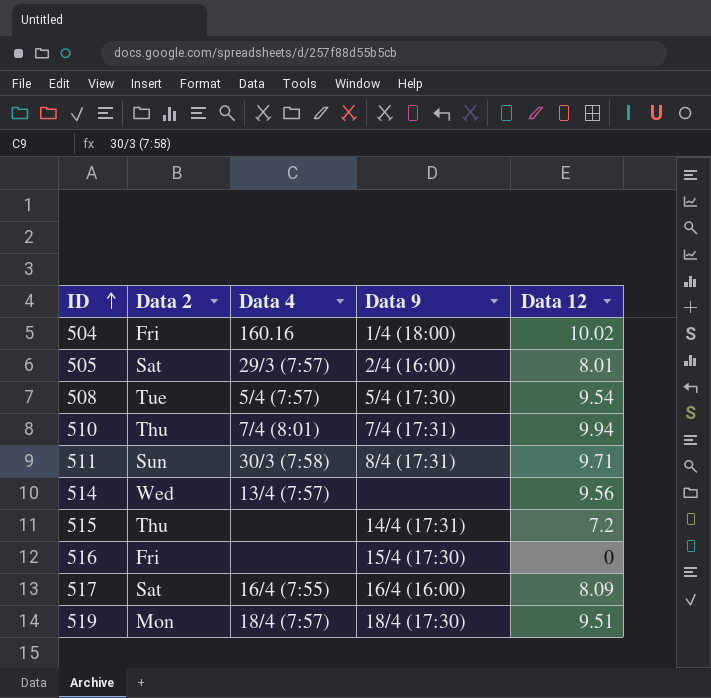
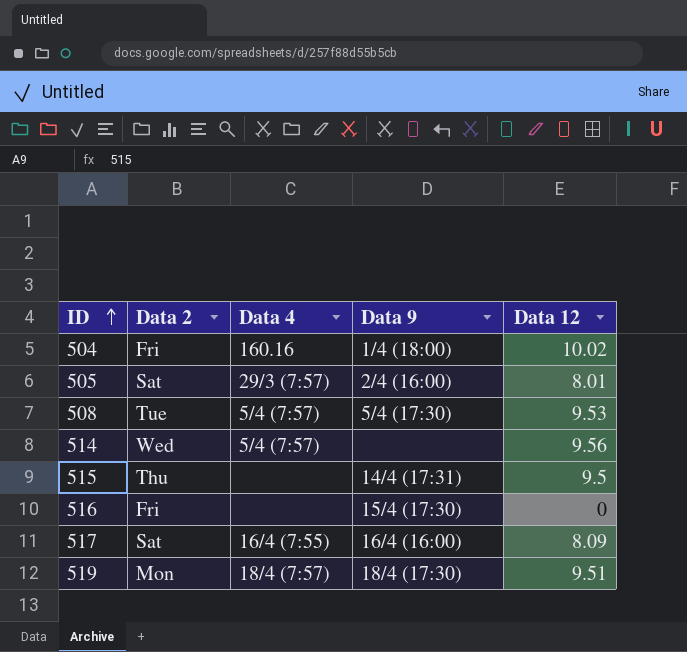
row 510: Thu | 7/4 (8:01) | 7/4 (17:31) | 9.94 -> none
row 511: Sun | 30/3 (7:58) | 8/4 (17:31) | 9.71 -> none
508 | Data 12: 9.54 -> 9.53
514 | Data 4: 13/4 (7:57) -> 5/4 (7:57)
515 | Data 12: 7.2 -> 9.5

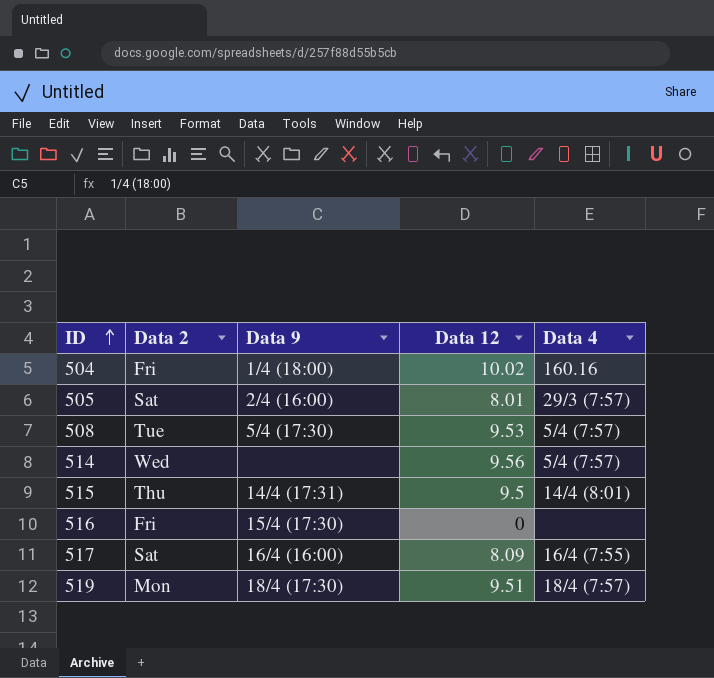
column Data 4 | position: 3 -> 5
515 | Data 4: none -> 14/4 (8:01)

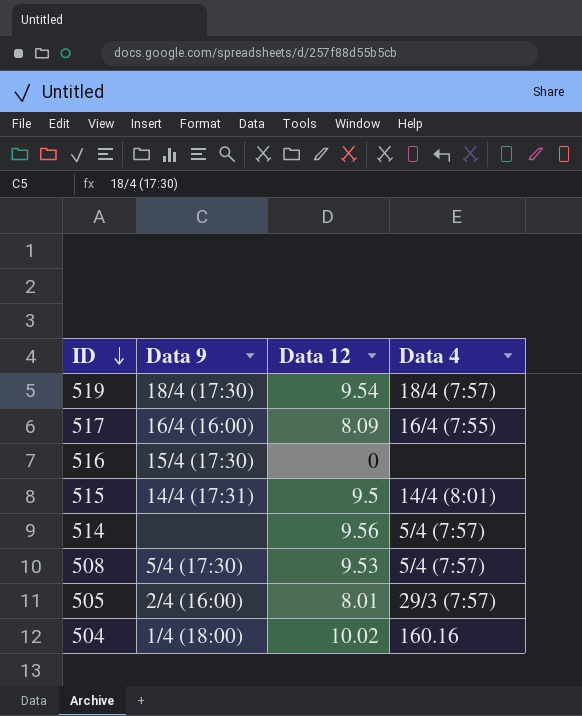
row order: ID ascending -> ID descending
column Data 2 | position: 2 -> none
519 | Data 12: 9.51 -> 9.54

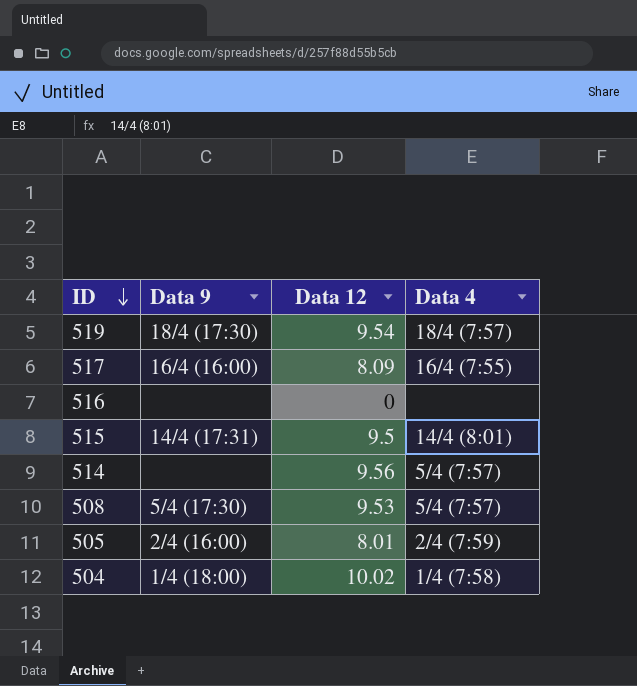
516 | Data 9: 15/4 (17:30) -> none
505 | Data 4: 29/3 (7:57) -> 2/4 (7:59)
504 | Data 4: 160.16 -> 1/4 (7:58)

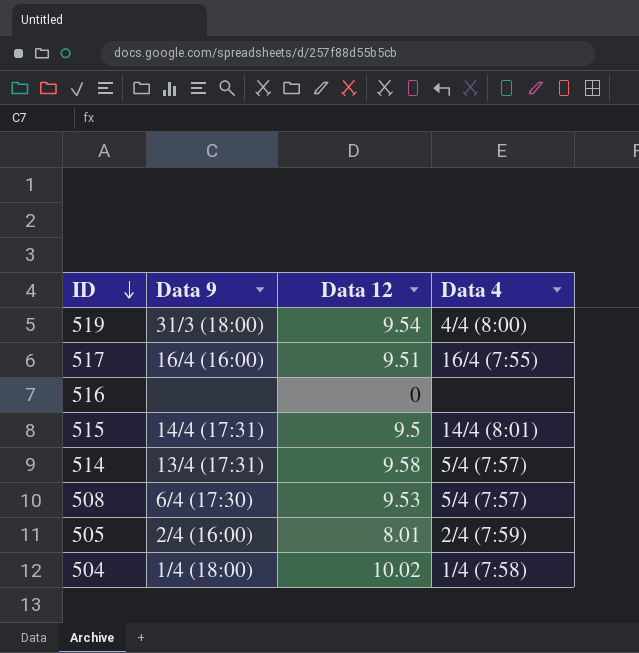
519 | Data 9: 18/4 (17:30) -> 31/3 (18:00)
519 | Data 4: 18/4 (7:57) -> 4/4 (8:00)
517 | Data 12: 8.09 -> 9.51
514 | Data 9: none -> 13/4 (17:31)
514 | Data 12: 9.56 -> 9.58
508 | Data 9: 5/4 (17:30) -> 6/4 (17:30)

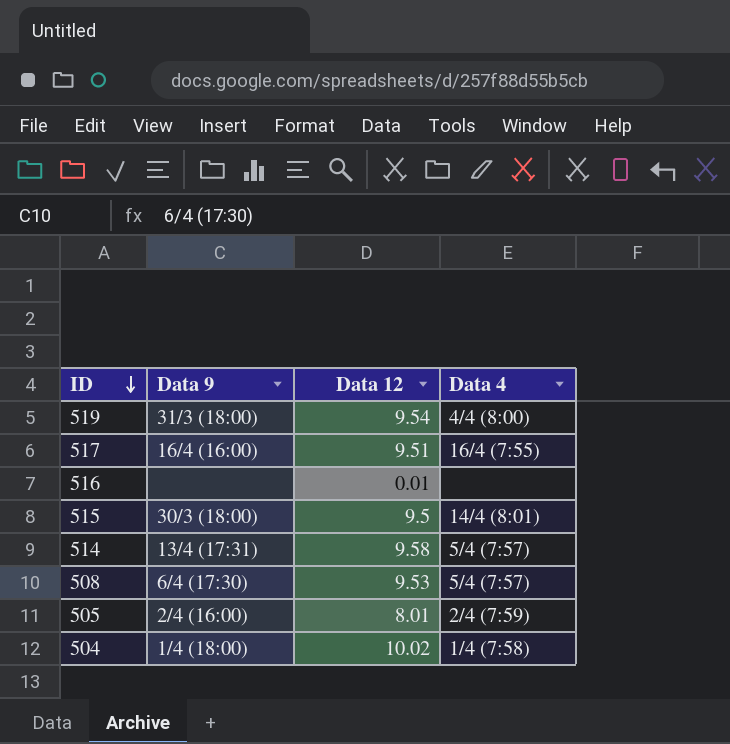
516 | Data 12: 0 -> 0.01
515 | Data 9: 14/4 (17:31) -> 30/3 (18:00)

